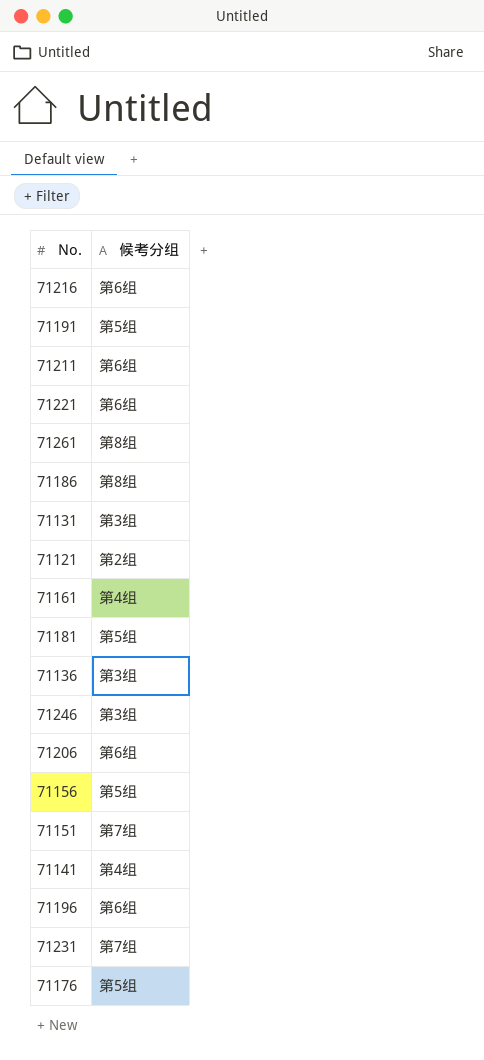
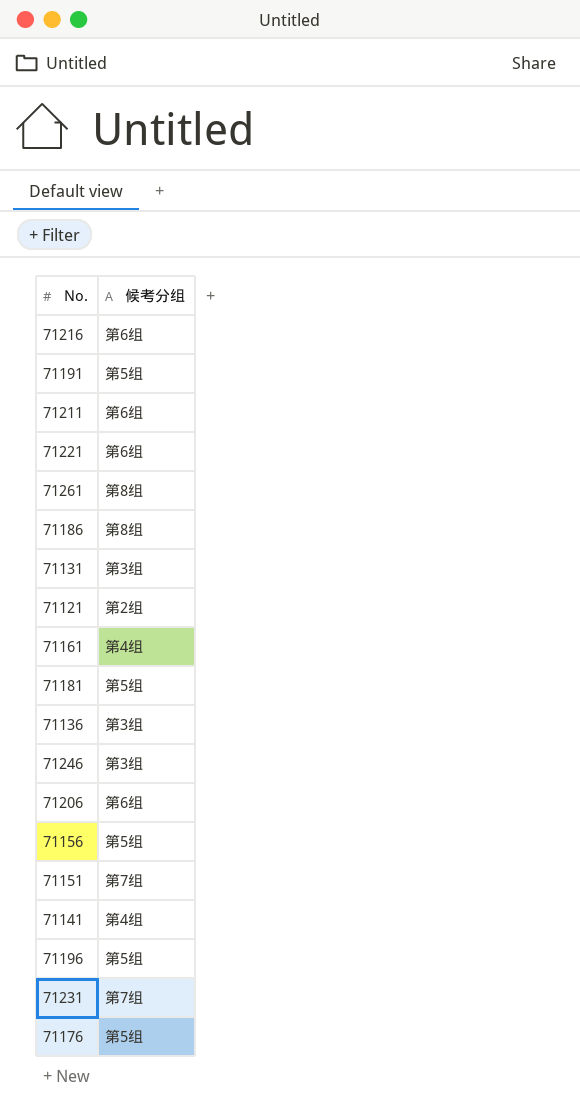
71196 | 候考分组: 第6组 -> 第5组

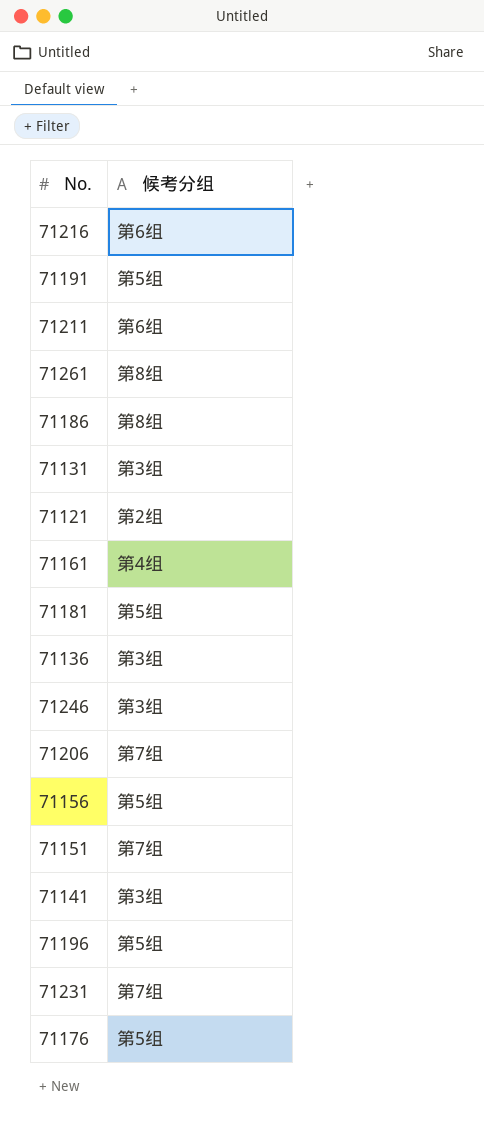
row 71221: 第6组 -> none
71206 | 候考分组: 第6组 -> 第7组
71141 | 候考分组: 第4组 -> 第3组

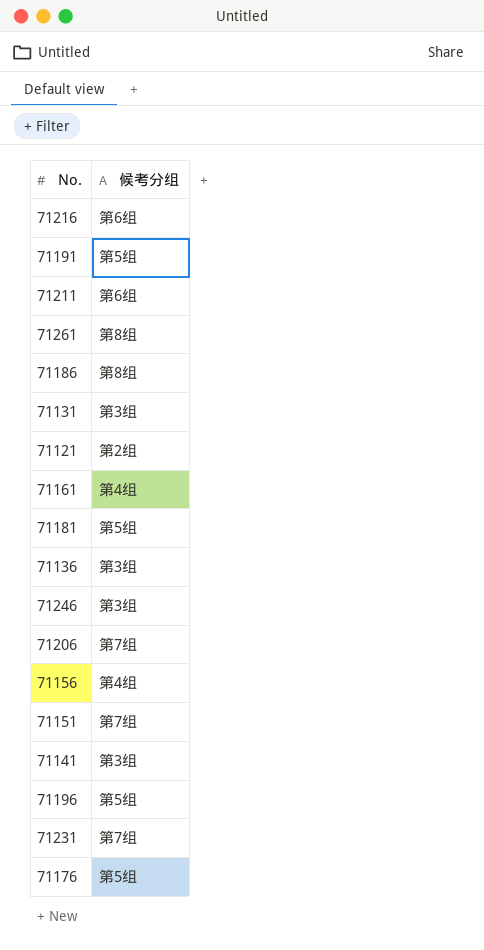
71156 | 候考分组: 第5组 -> 第4组

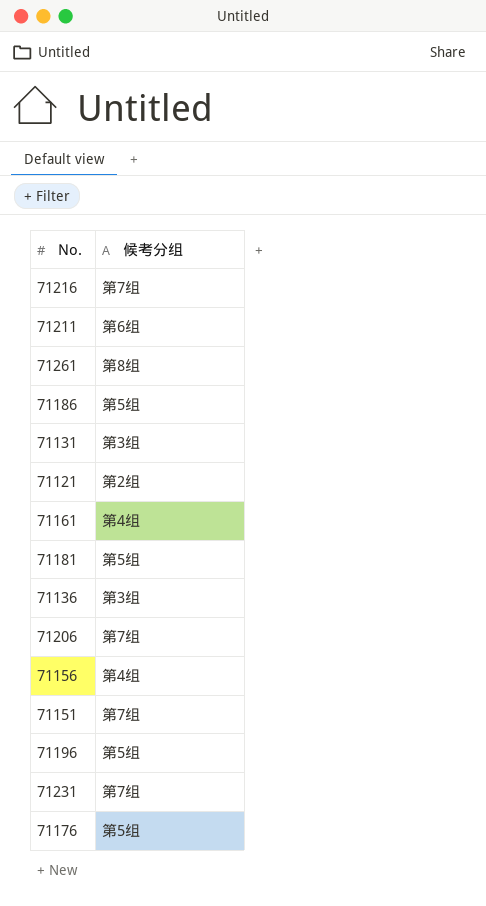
row 71191: 第5组 -> none
row 71246: 第3组 -> none
row 71141: 第3组 -> none
71216 | 候考分组: 第6组 -> 第7组
71186 | 候考分组: 第8组 -> 第5组

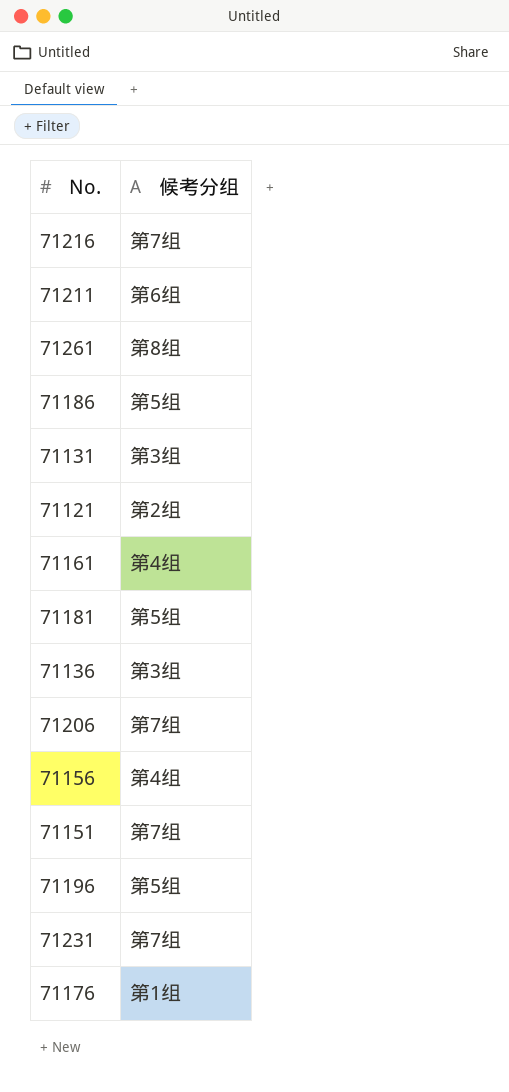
71176 | 候考分组: 第5组 -> 第1组

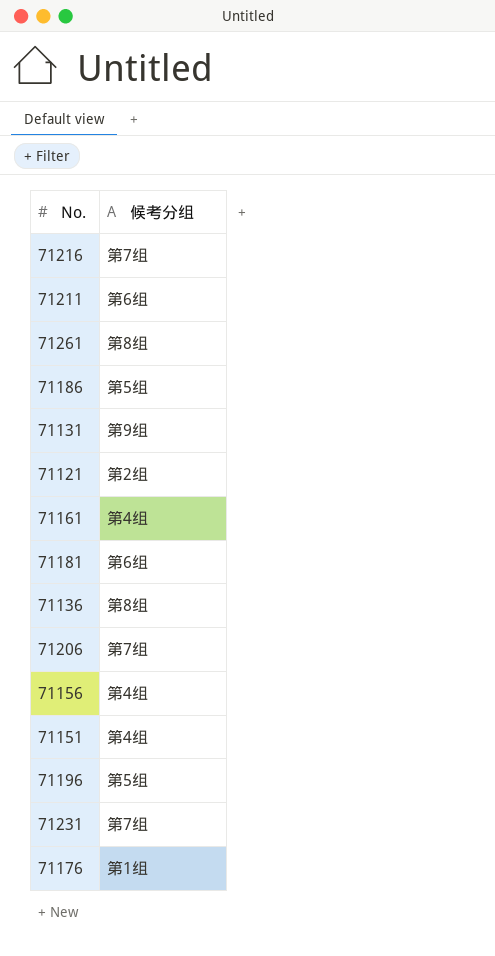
71131 | 候考分组: 第3组 -> 第9组
71181 | 候考分组: 第5组 -> 第6组
71136 | 候考分组: 第3组 -> 第8组
71151 | 候考分组: 第7组 -> 第4组

